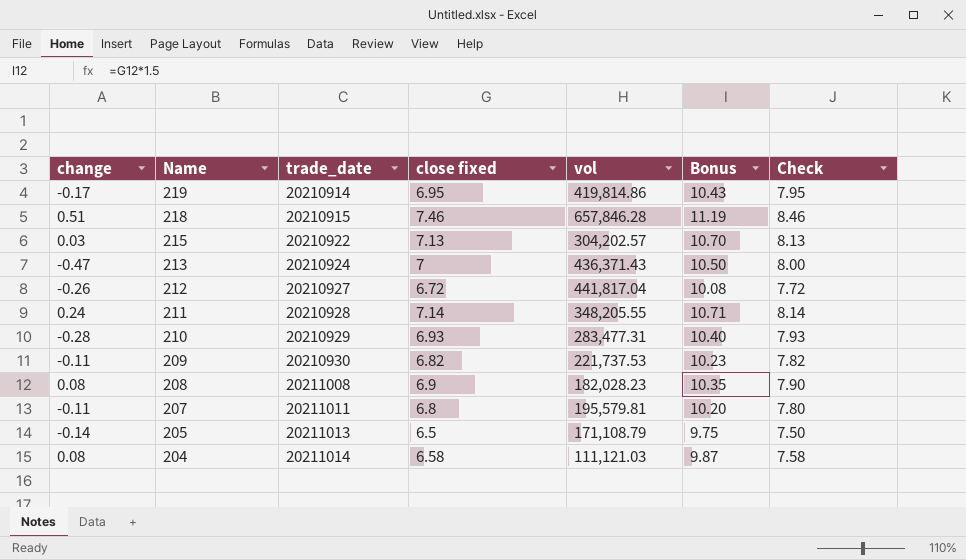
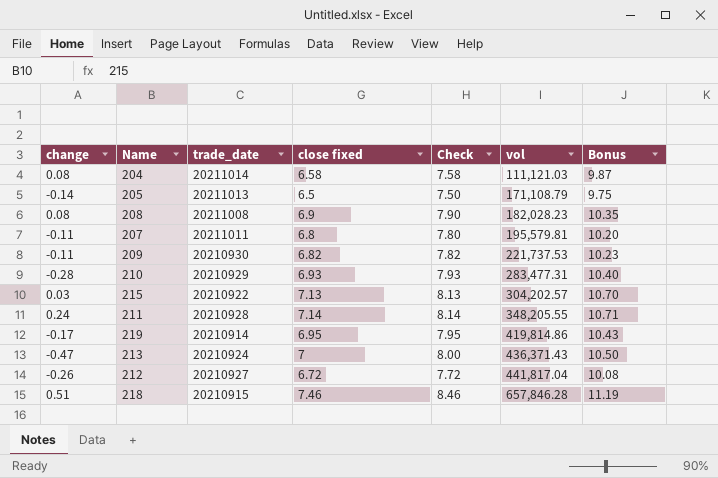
row order: Name descending -> vol ascending
column Check | position: 7 -> 5

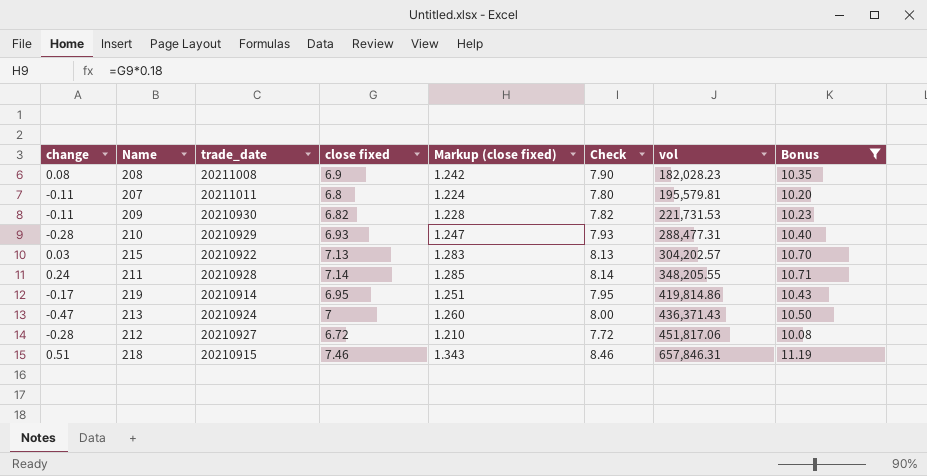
filter: none -> Bonus >= 10.08
column Markup (close fixed) | formula: none -> [close fixed] * 0.18
209 | vol: 221,737.53 -> 221,731.53
210 | vol: 283,477.31 -> 288,477.31
212 | change: -0.26 -> -0.28
212 | vol: 441,817.04 -> 451,817.06
218 | vol: 657,846.28 -> 657,846.31

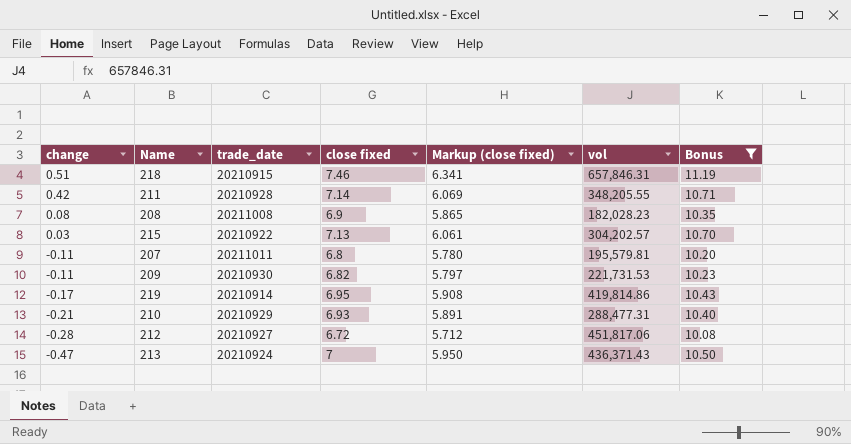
row order: vol ascending -> change descending
column Check | formula: [close fixed] + 1 -> none
column Markup (close fixed) | formula: [close fixed] * 0.18 -> [close fixed] * 0.85
211 | change: 0.24 -> 0.42
210 | change: -0.28 -> -0.21

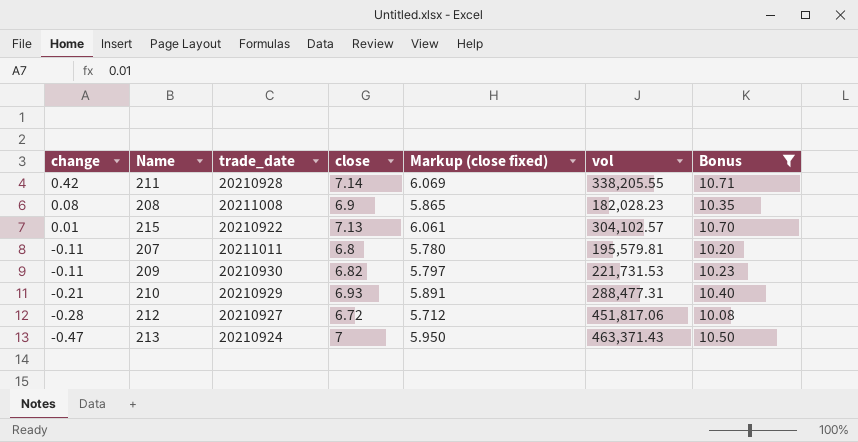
column name: close fixed -> close
row 218: 0.51 | 20210915 | 7.46 | 6.341 | 657,846.31 | 11.19 -> none
row 219: -0.17 | 20210914 | 6.95 | 5.908 | 419,814.86 | 10.43 -> none
211 | vol: 348,205.55 -> 338,205.55
215 | change: 0.03 -> 0.01
215 | vol: 304,202.57 -> 304,102.57
213 | vol: 436,371.43 -> 463,371.43

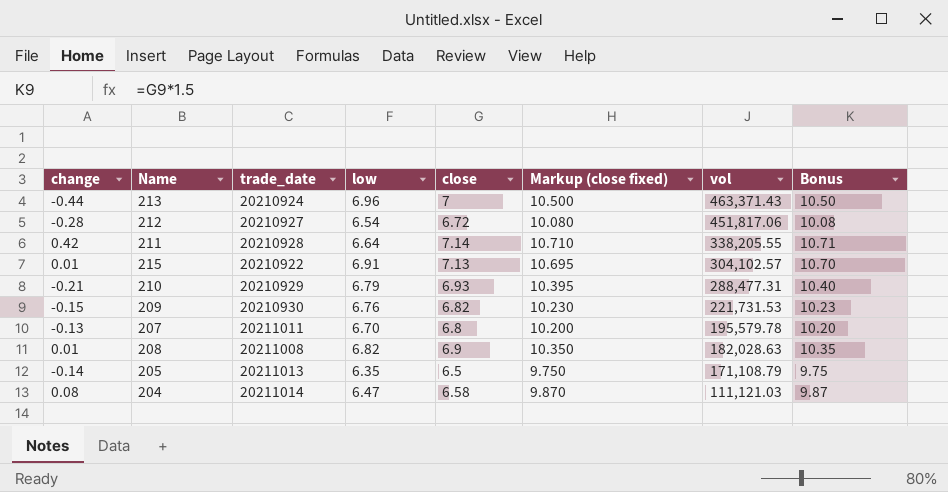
filter: Bonus >= 10.08 -> none
row order: change descending -> vol descending
column low | position: none -> 4
column Markup (close fixed) | formula: [close] * 0.85 -> [close] * 1.5
213 | change: -0.47 -> -0.44
209 | change: -0.11 -> -0.15
207 | change: -0.11 -> -0.13
207 | vol: 195,579.81 -> 195,579.78
208 | change: 0.08 -> 0.01
208 | vol: 182,028.23 -> 182,028.63

